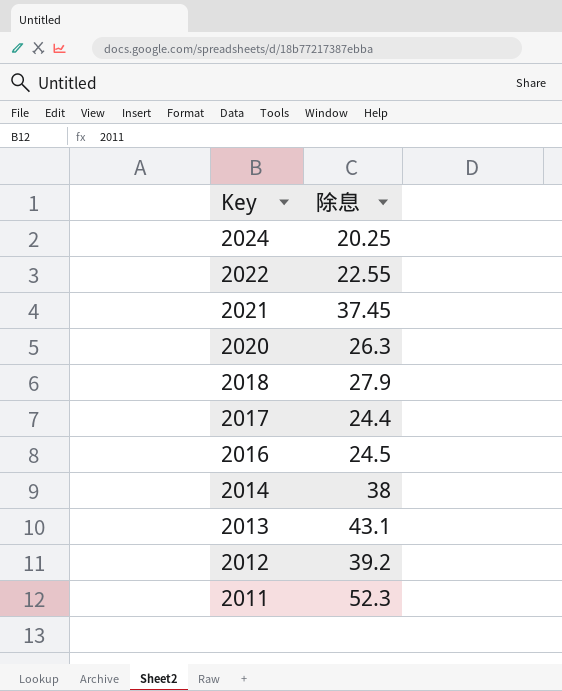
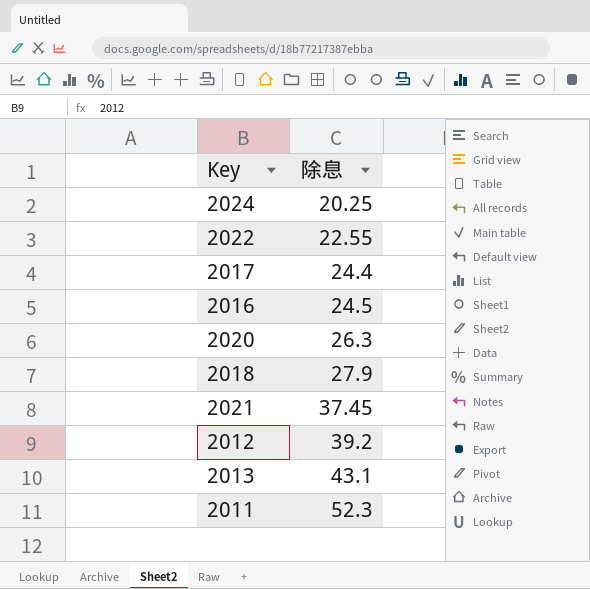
row order: Key descending -> 除息 ascending
row 2014: 38 -> none

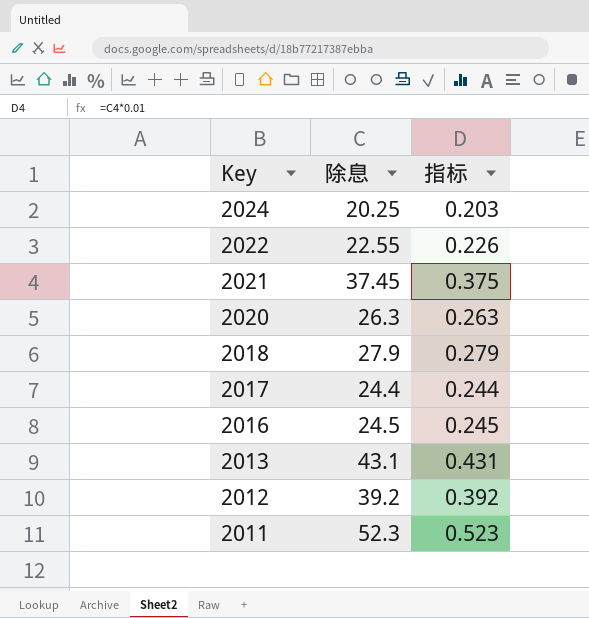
row order: 除息 ascending -> Key descending
column 指标 | formula: none -> [除息] * 0.01

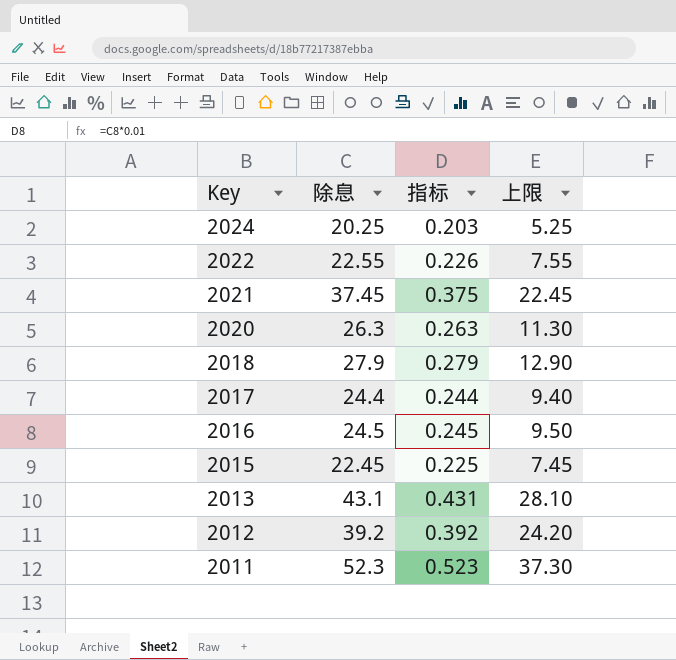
column 上限 | formula: none -> [除息] - 15
row 2015: none -> 22.45 | 0.225 | 7.45

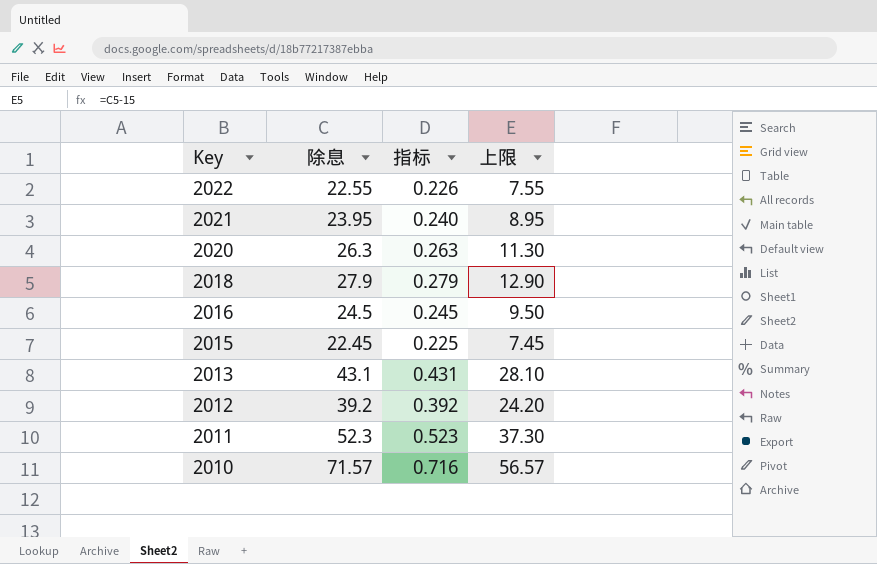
row 2024: 20.25 | 0.203 | 5.25 -> none
row 2017: 24.4 | 0.244 | 9.40 -> none
2021 | 除息: 37.45 -> 23.95
2021 | 指标: 0.375 -> 0.240
2021 | 上限: 22.45 -> 8.95
row 2010: none -> 71.57 | 0.716 | 56.57

